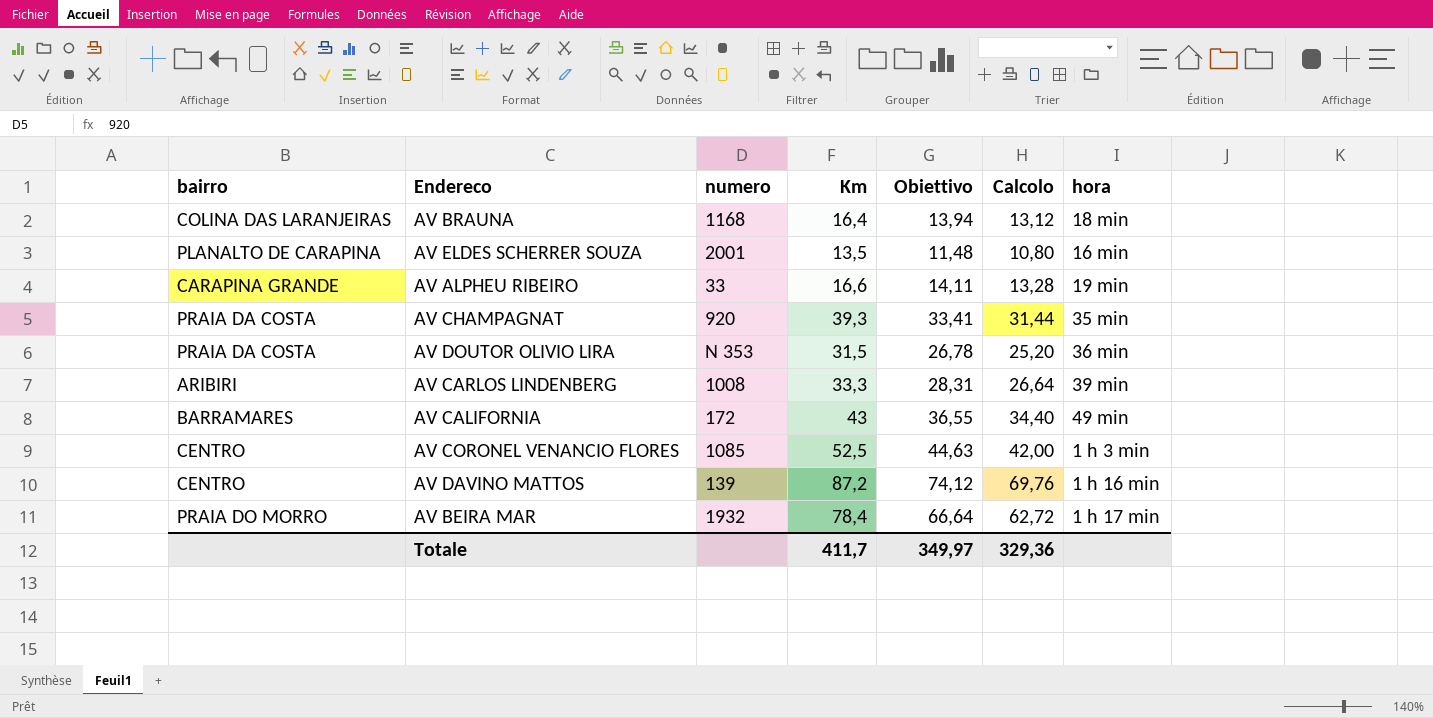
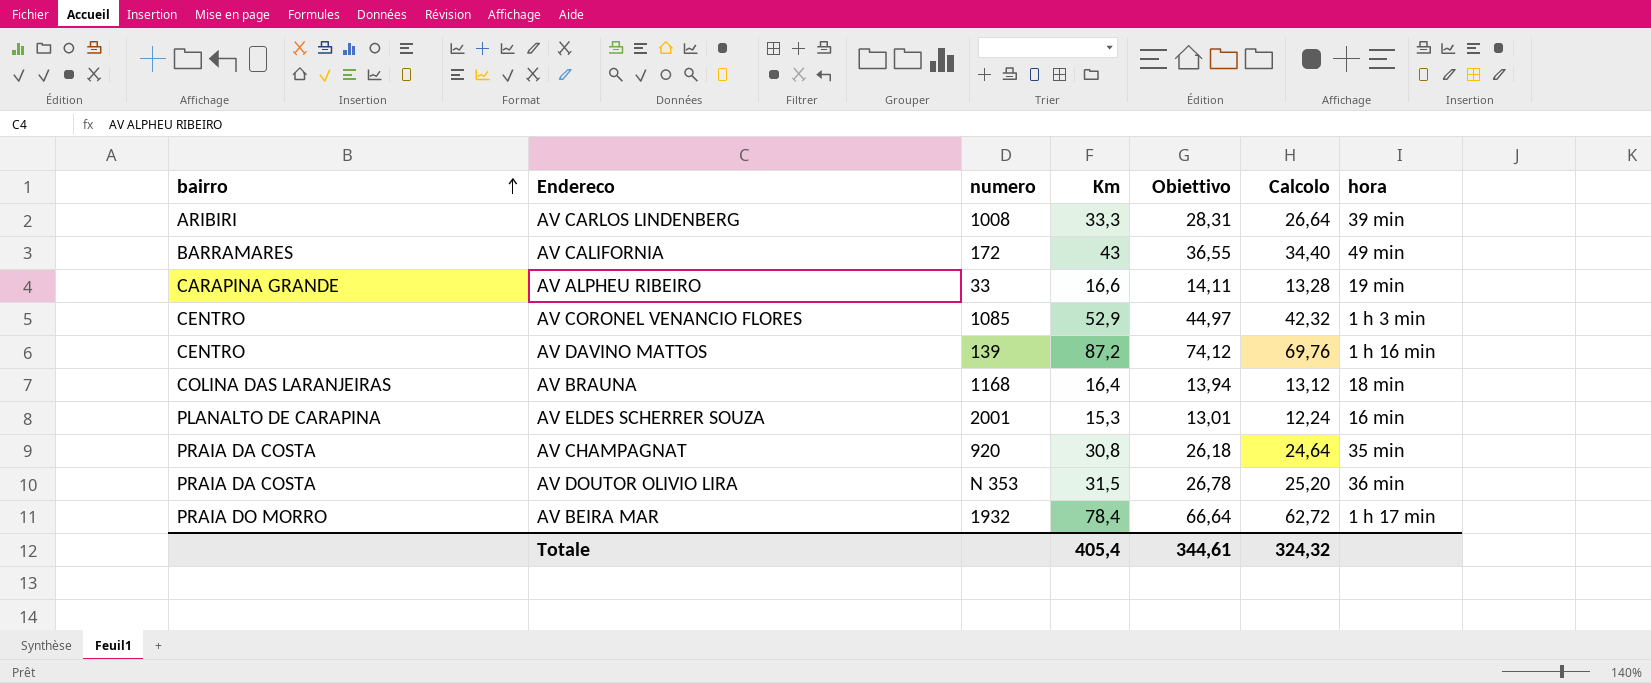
row order: none -> bairro ascending
AV CORONEL VENANCIO FLORES | Km: 52,5 -> 52,9
AV CORONEL VENANCIO FLORES | Obiettivo: 44,63 -> 44,97
AV CORONEL VENANCIO FLORES | Calcolo: 42,00 -> 42,32
AV ELDES SCHERRER SOUZA | Km: 13,5 -> 15,3
AV ELDES SCHERRER SOUZA | Obiettivo: 11,48 -> 13,01
AV ELDES SCHERRER SOUZA | Calcolo: 10,80 -> 12,24
AV CHAMPAGNAT | Km: 39,3 -> 30,8
AV CHAMPAGNAT | Obiettivo: 33,41 -> 26,18
AV CHAMPAGNAT | Calcolo: 31,44 -> 24,64
Totale | Km: 411,7 -> 405,4
Totale | Obiettivo: 349,97 -> 344,61
Totale | Calcolo: 329,36 -> 324,32

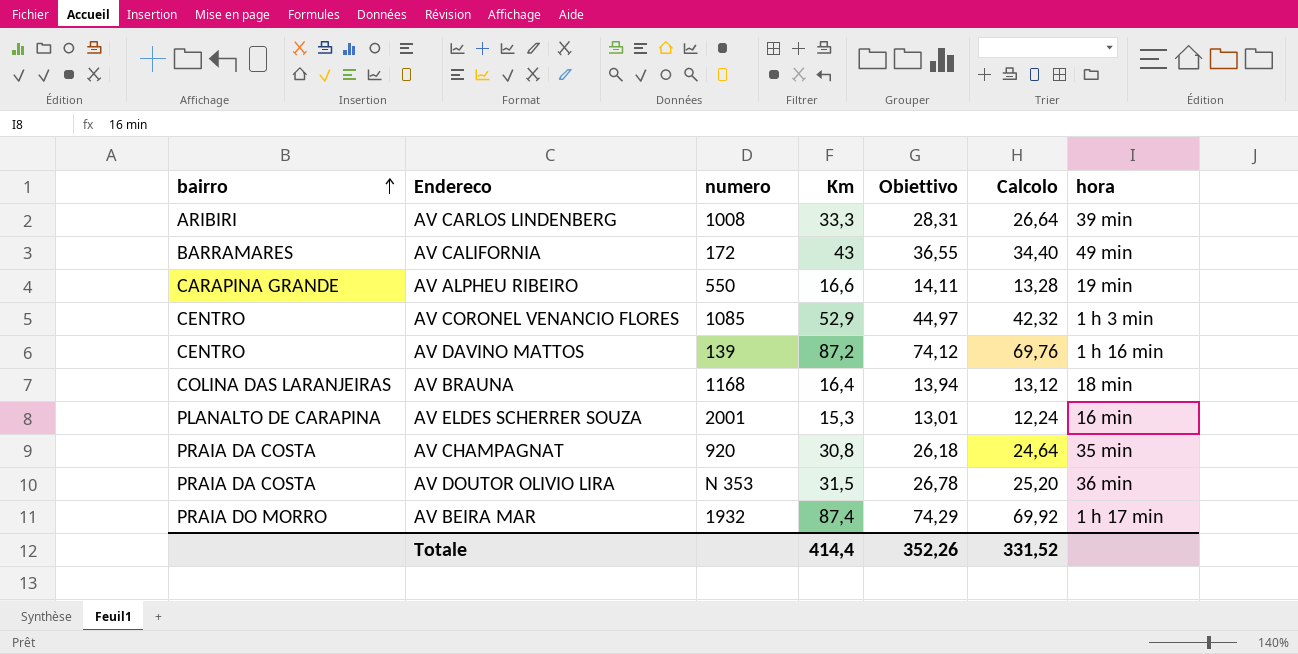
AV ALPHEU RIBEIRO | numero: 33 -> 550
AV BEIRA MAR | Km: 78,4 -> 87,4
AV BEIRA MAR | Obiettivo: 66,64 -> 74,29
AV BEIRA MAR | Calcolo: 62,72 -> 69,92
Totale | Km: 405,4 -> 414,4
Totale | Obiettivo: 344,61 -> 352,26
Totale | Calcolo: 324,32 -> 331,52

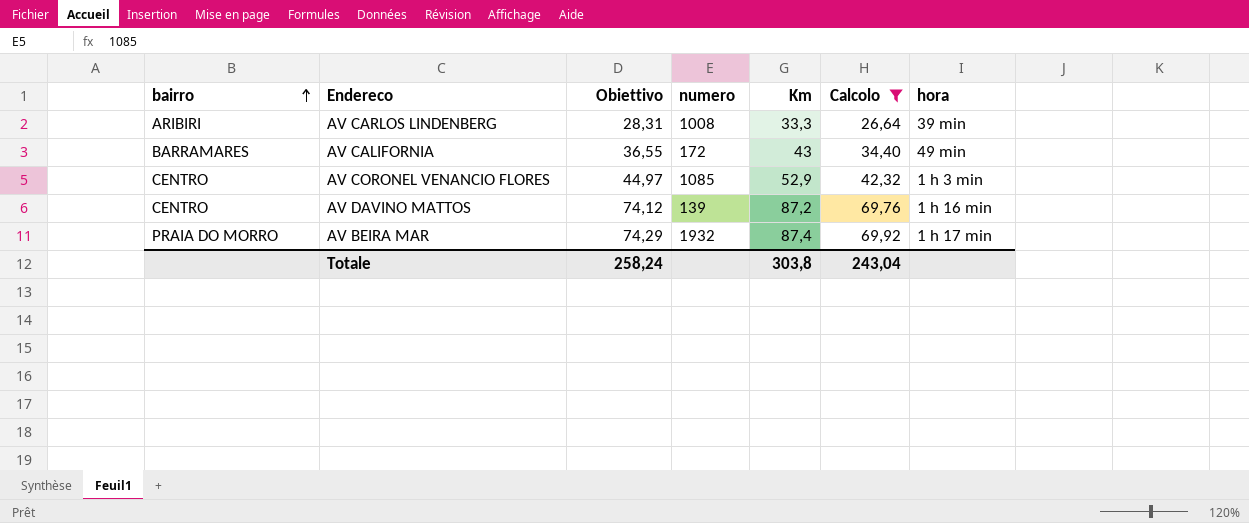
filter: none -> Calcolo >= 26,64
column Obiettivo | position: 5 -> 3
Totale | Obiettivo: 352,26 -> 258,24
Totale | Km: 414,4 -> 303,8
Totale | Calcolo: 331,52 -> 243,04

